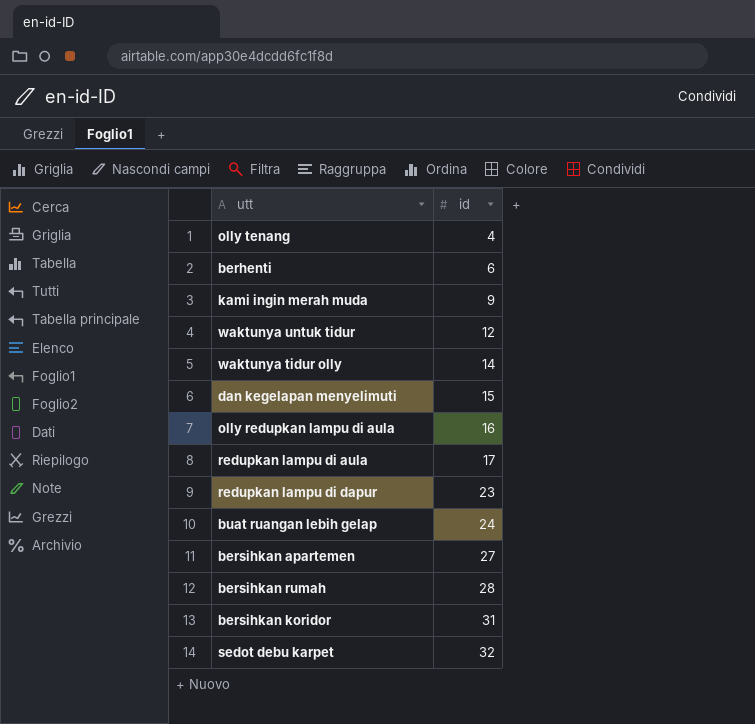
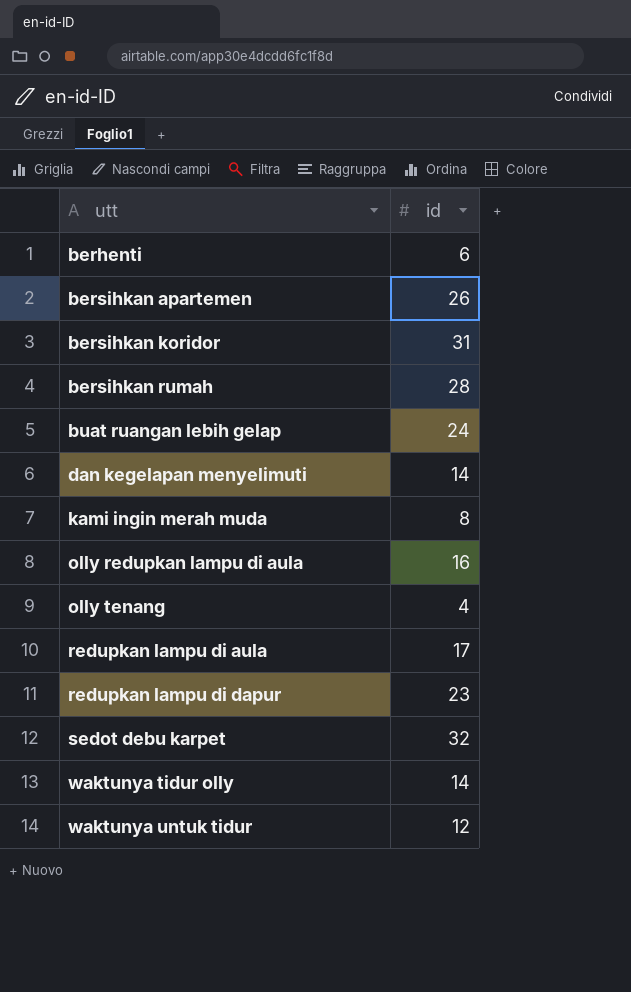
row order: id ascending -> utt ascending
bersihkan apartemen | id: 27 -> 26
dan kegelapan menyelimuti | id: 15 -> 14
kami ingin merah muda | id: 9 -> 8

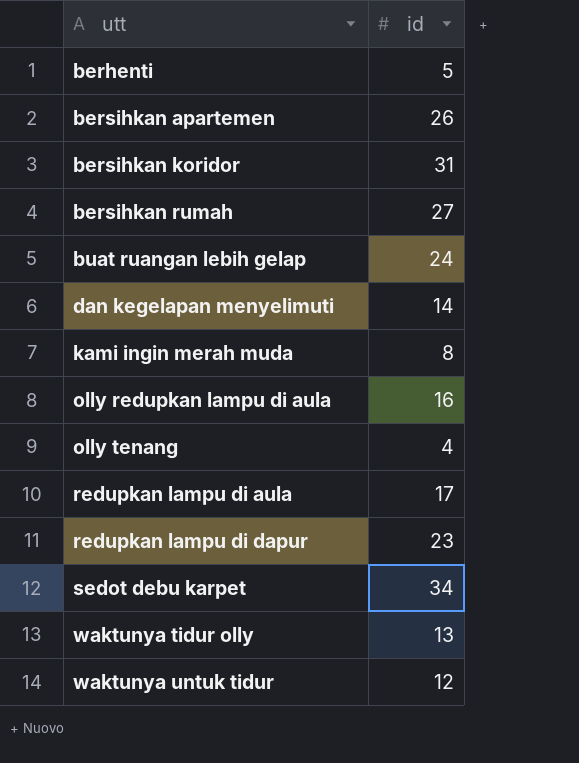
berhenti | id: 6 -> 5
bersihkan rumah | id: 28 -> 27
sedot debu karpet | id: 32 -> 34
waktunya tidur olly | id: 14 -> 13

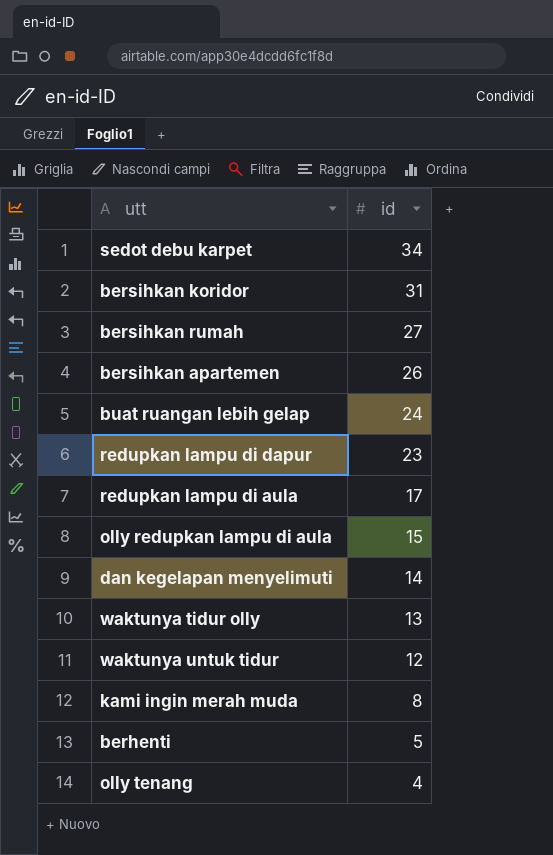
row order: utt ascending -> id descending
olly redupkan lampu di aula | id: 16 -> 15

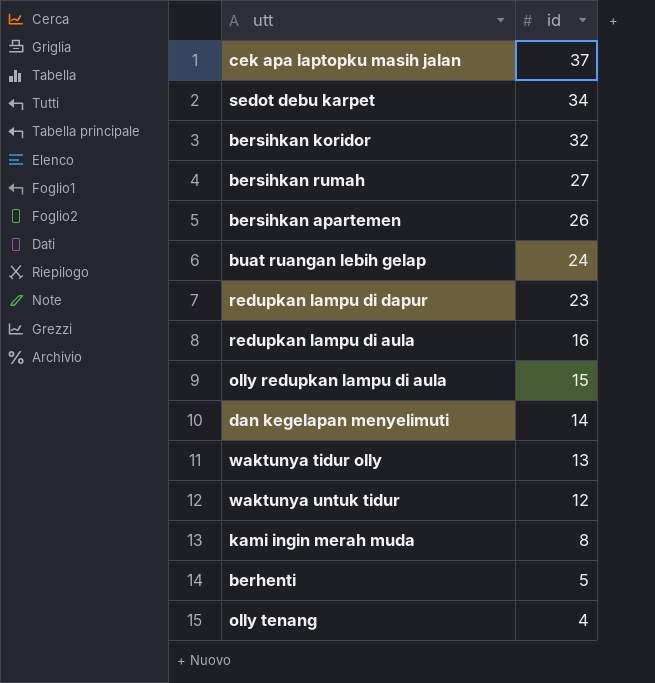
row cek apa laptopku masih jalan: none -> 37
bersihkan koridor | id: 31 -> 32
redupkan lampu di aula | id: 17 -> 16

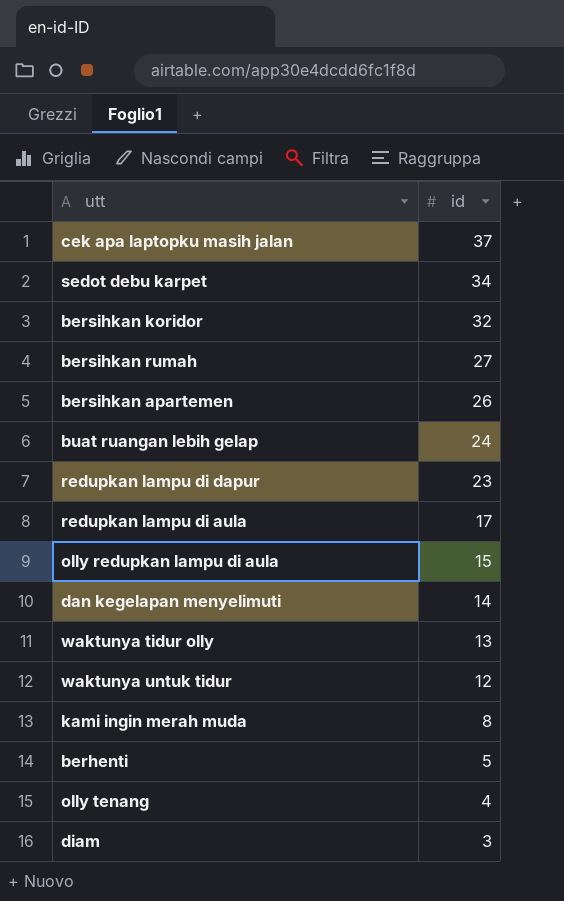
redupkan lampu di aula | id: 16 -> 17
row diam: none -> 3

